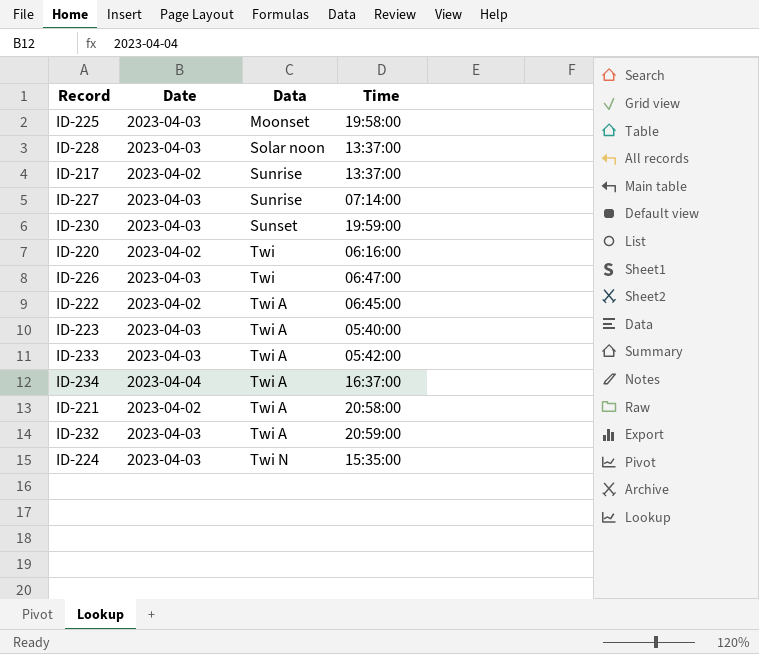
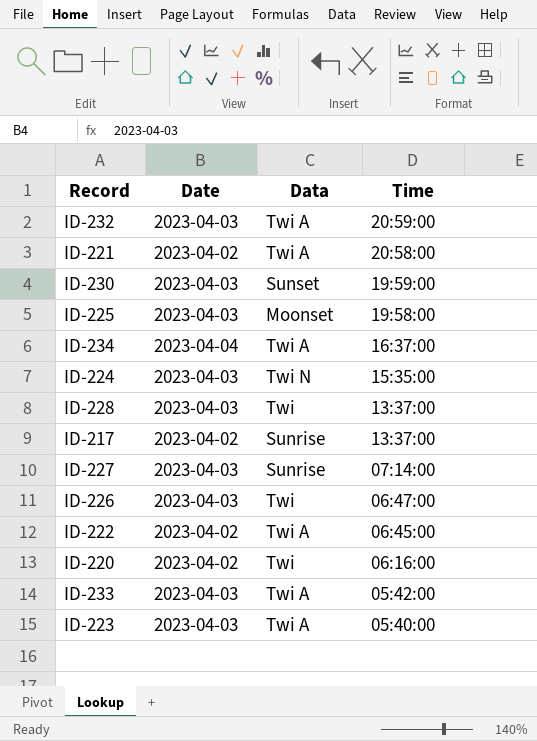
row order: Data ascending -> Time descending
ID-228 | Data: Solar noon -> Twi

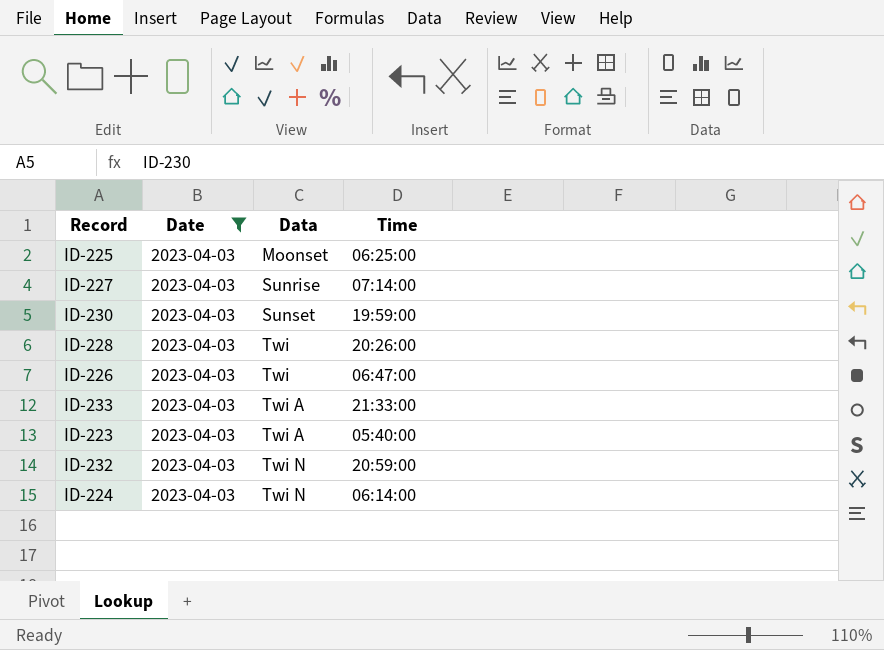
filter: none -> Date = 2023-04-03
row order: Time descending -> Data ascending
ID-225 | Time: 19:58:00 -> 06:25:00
ID-228 | Time: 13:37:00 -> 20:26:00
ID-233 | Time: 05:42:00 -> 21:33:00
ID-232 | Data: Twi A -> Twi N
ID-224 | Time: 15:35:00 -> 06:14:00

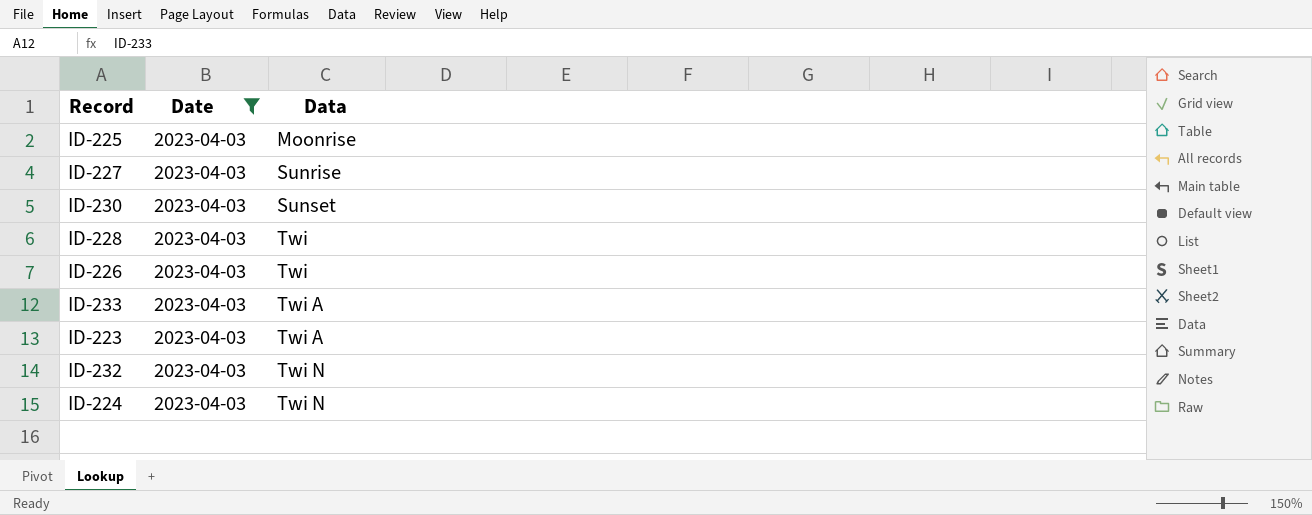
column Time | position: 4 -> none
ID-225 | Data: Moonset -> Moonrise

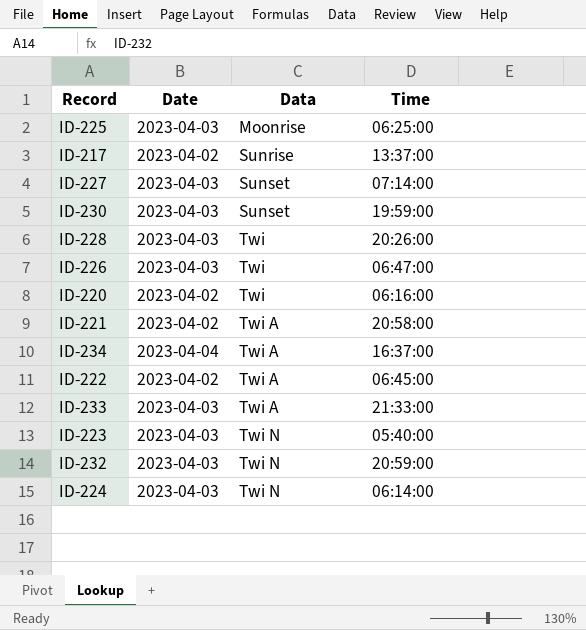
filter: Date = 2023-04-03 -> none
column Time | position: none -> 4
ID-227 | Data: Sunrise -> Sunset
ID-223 | Data: Twi A -> Twi N

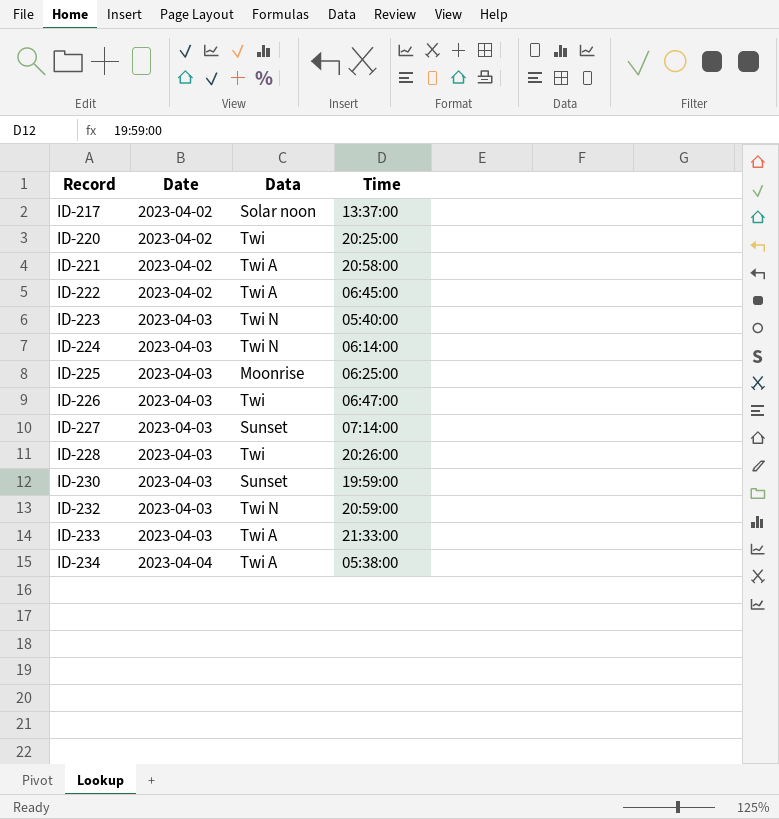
row order: Data ascending -> Record ascending
ID-217 | Data: Sunrise -> Solar noon
ID-220 | Time: 06:16:00 -> 20:25:00
ID-234 | Time: 16:37:00 -> 05:38:00

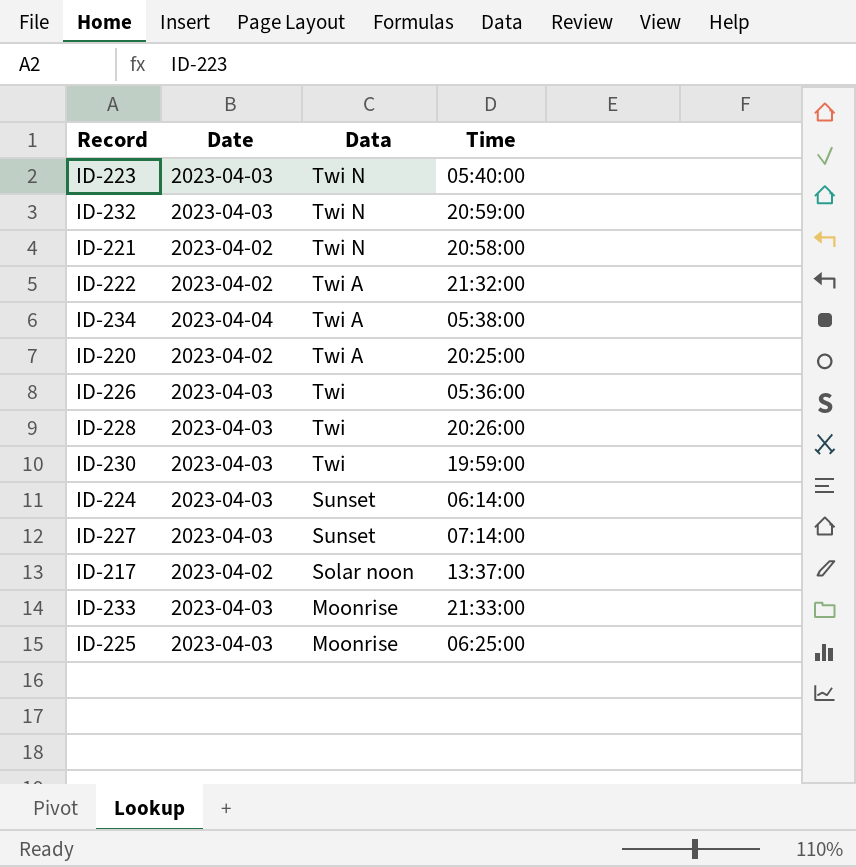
row order: Record ascending -> Data descending
ID-221 | Data: Twi A -> Twi N
ID-222 | Time: 06:45:00 -> 21:32:00
ID-220 | Data: Twi -> Twi A
ID-226 | Time: 06:47:00 -> 05:36:00
ID-230 | Data: Sunset -> Twi
ID-224 | Data: Twi N -> Sunset
ID-233 | Data: Twi A -> Moonrise

